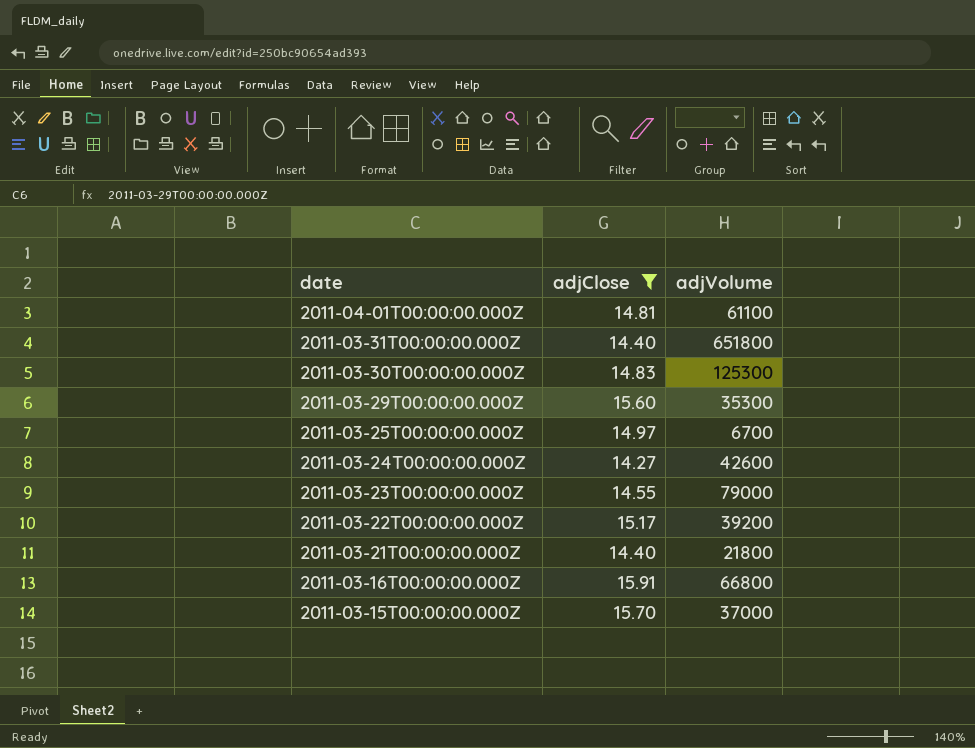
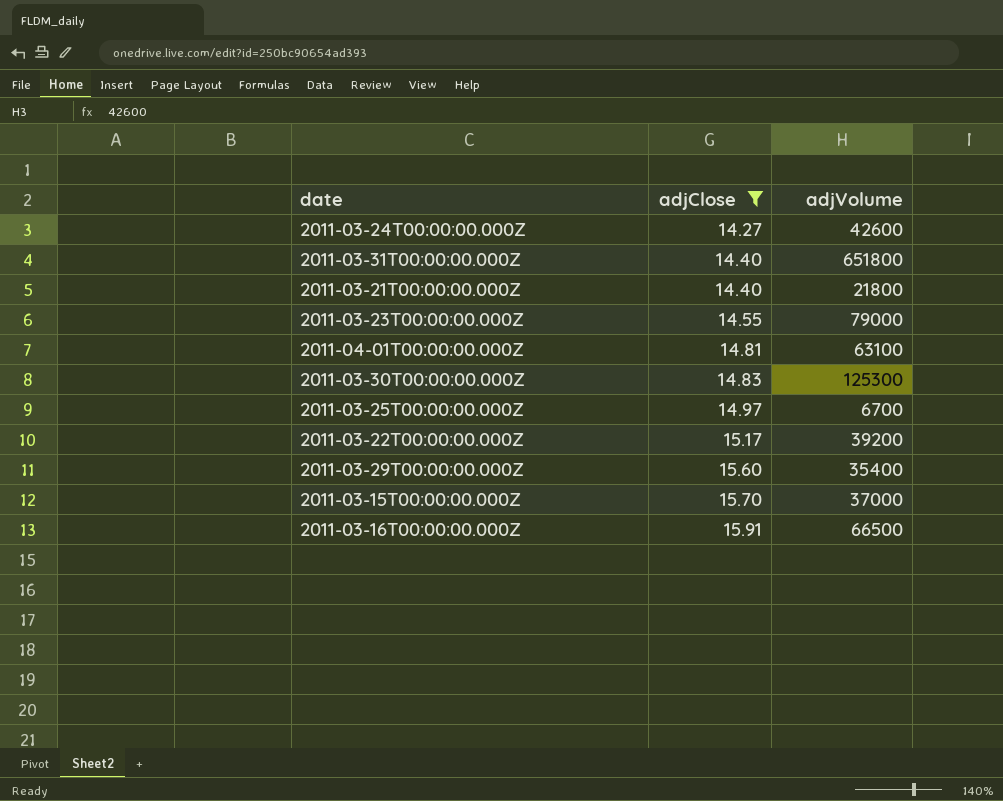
row order: date descending -> adjClose ascending
2011-04-01T00:00:00.000Z | adjVolume: 61100 -> 63100
2011-03-29T00:00:00.000Z | adjVolume: 35300 -> 35400
2011-03-16T00:00:00.000Z | adjVolume: 66800 -> 66500

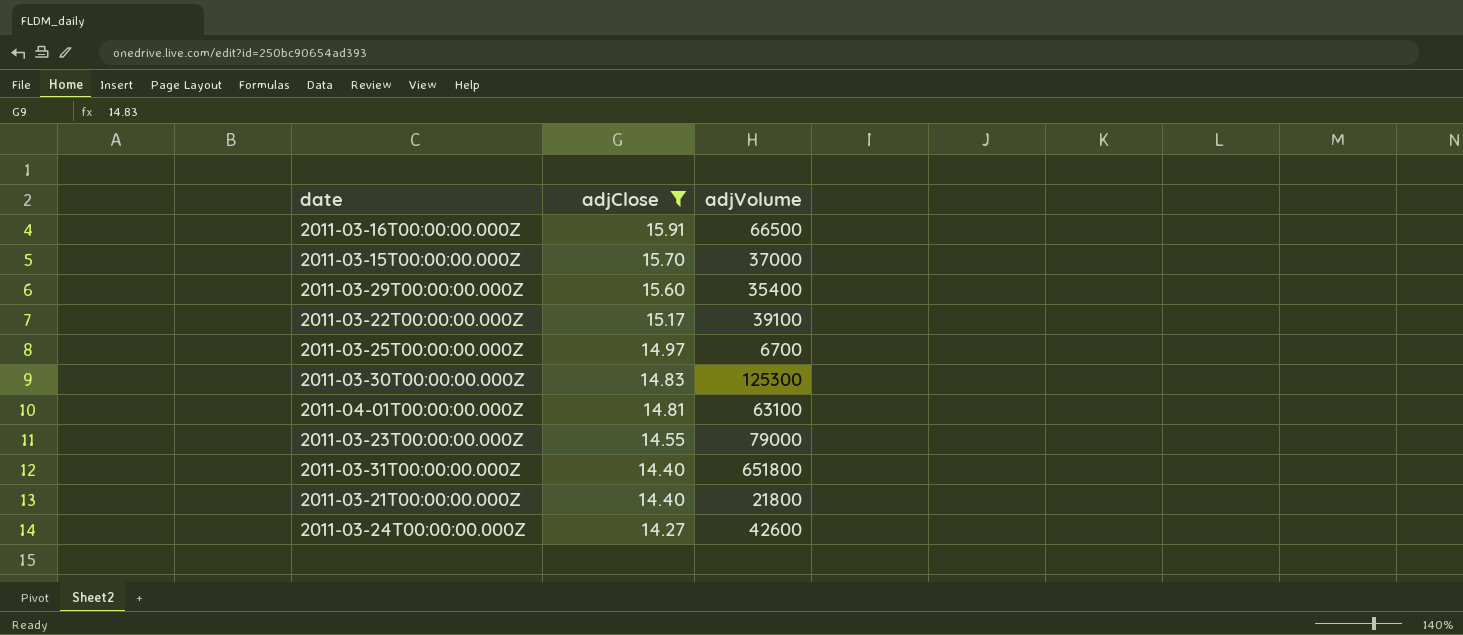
row order: adjClose ascending -> adjClose descending
2011-03-22T00:00:00.000Z | adjVolume: 39200 -> 39100

